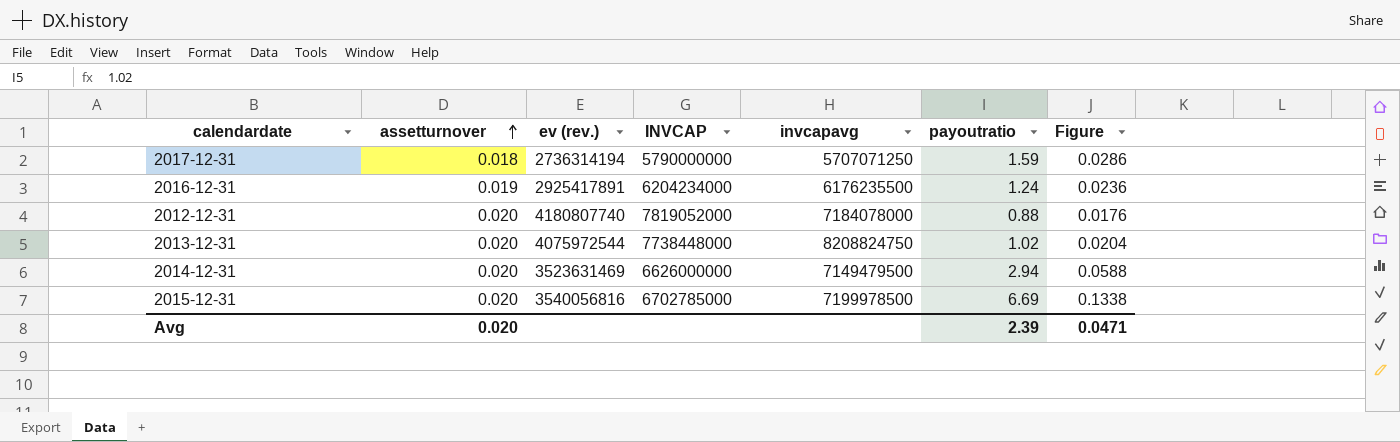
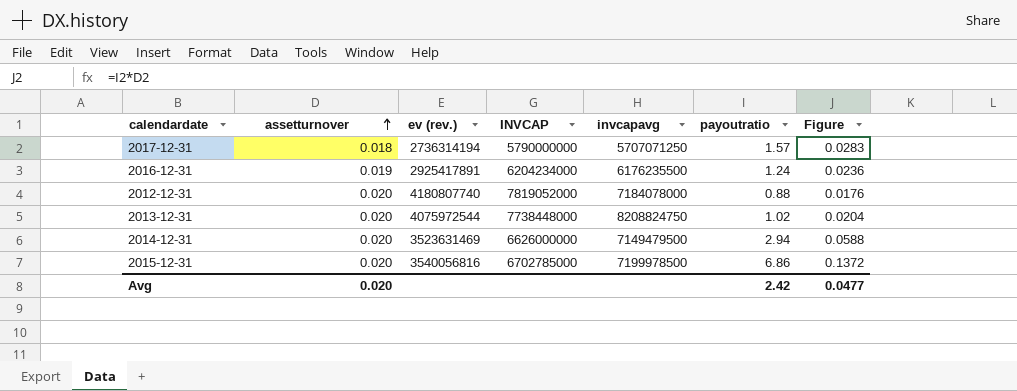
2017-12-31 | payoutratio: 1.59 -> 1.57
2017-12-31 | Figure: 0.0286 -> 0.0283
2015-12-31 | payoutratio: 6.69 -> 6.86
2015-12-31 | Figure: 0.1338 -> 0.1372
Avg | payoutratio: 2.39 -> 2.42
Avg | Figure: 0.0471 -> 0.0477

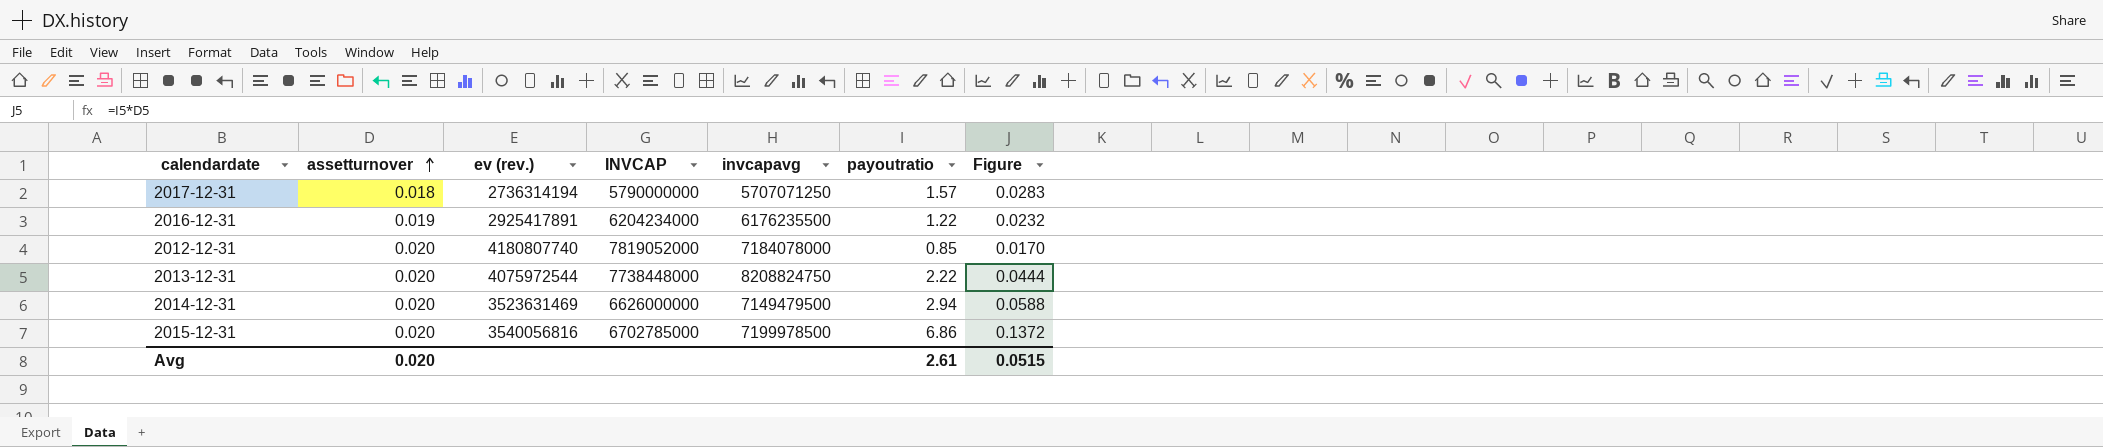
2016-12-31 | payoutratio: 1.24 -> 1.22
2016-12-31 | Figure: 0.0236 -> 0.0232
2012-12-31 | payoutratio: 0.88 -> 0.85
2012-12-31 | Figure: 0.0176 -> 0.0170
2013-12-31 | payoutratio: 1.02 -> 2.22
2013-12-31 | Figure: 0.0204 -> 0.0444
Avg | payoutratio: 2.42 -> 2.61
Avg | Figure: 0.0477 -> 0.0515

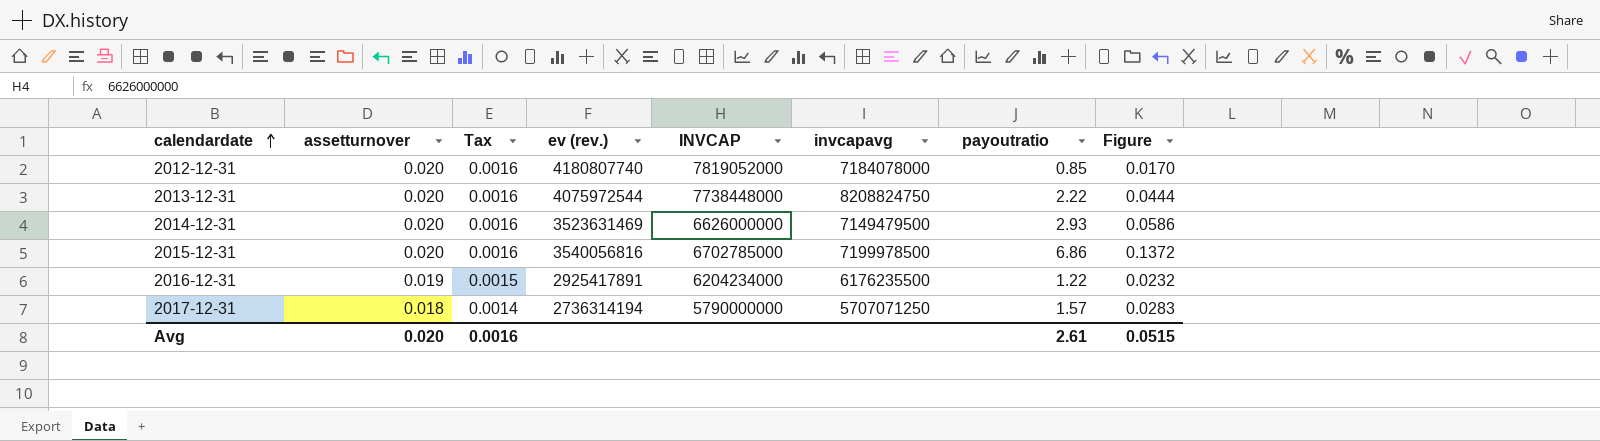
row order: assetturnover ascending -> calendardate ascending
column Tax | formula: none -> [assetturnover] * 0.08
2014-12-31 | payoutratio: 2.94 -> 2.93
2014-12-31 | Figure: 0.0588 -> 0.0586

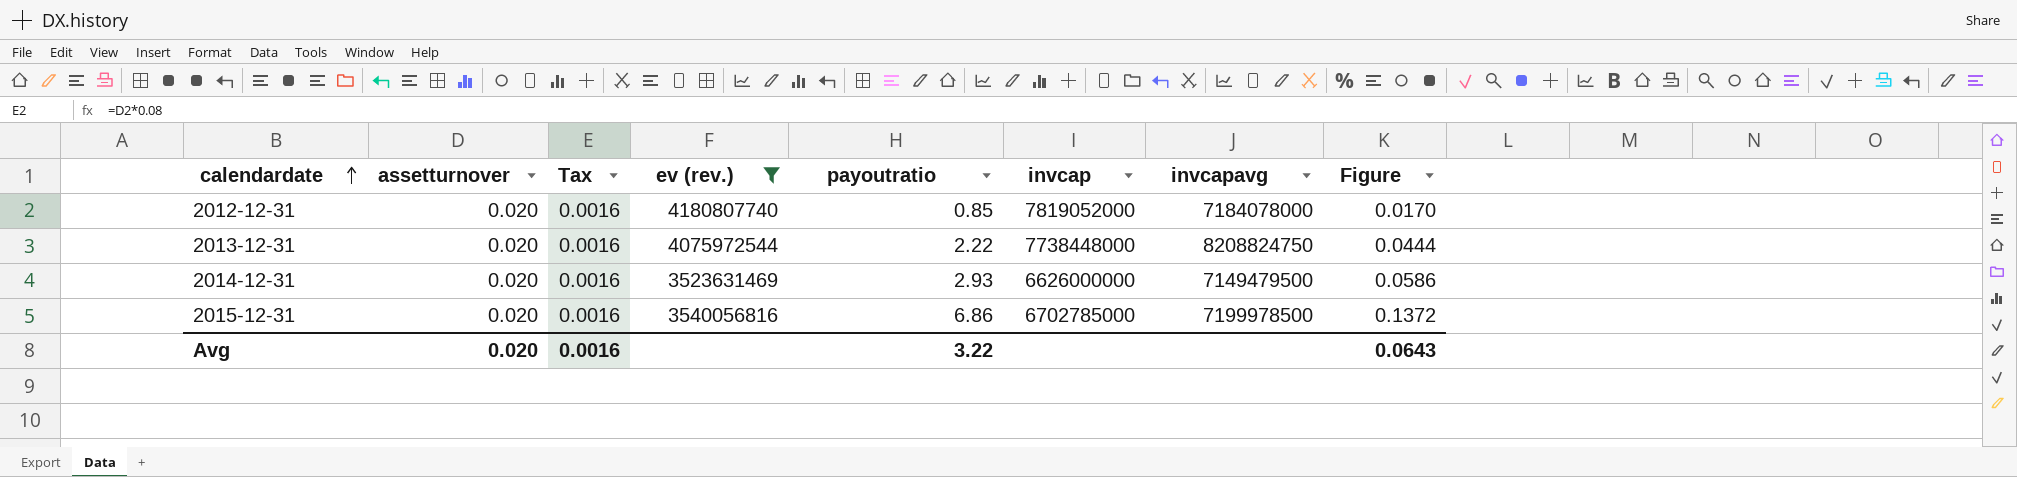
filter: none -> ev (rev.) >= 3523631469
column payoutratio | position: 7 -> 5
column name: INVCAP -> invcap
Avg | payoutratio: 2.61 -> 3.22
Avg | Figure: 0.0515 -> 0.0643

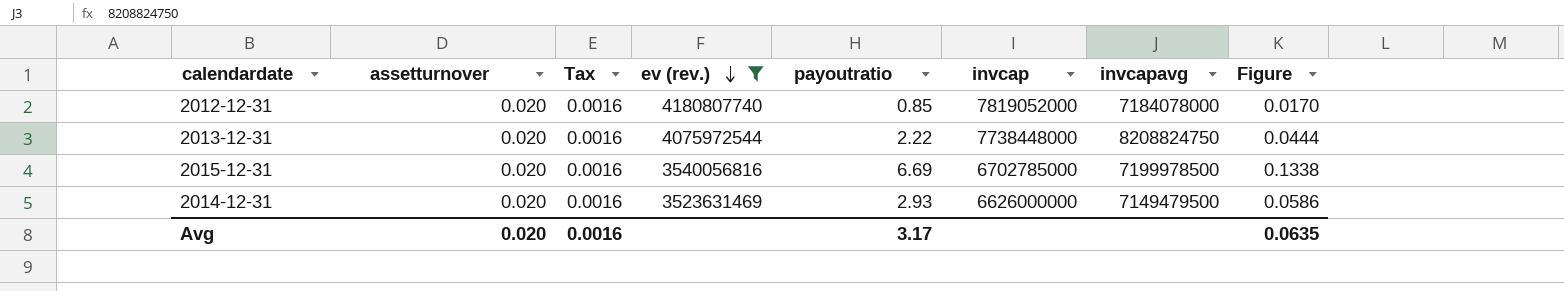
row order: calendardate ascending -> ev (rev.) descending
2015-12-31 | payoutratio: 6.86 -> 6.69
2015-12-31 | Figure: 0.1372 -> 0.1338
Avg | payoutratio: 3.22 -> 3.17
Avg | Figure: 0.0643 -> 0.0635

